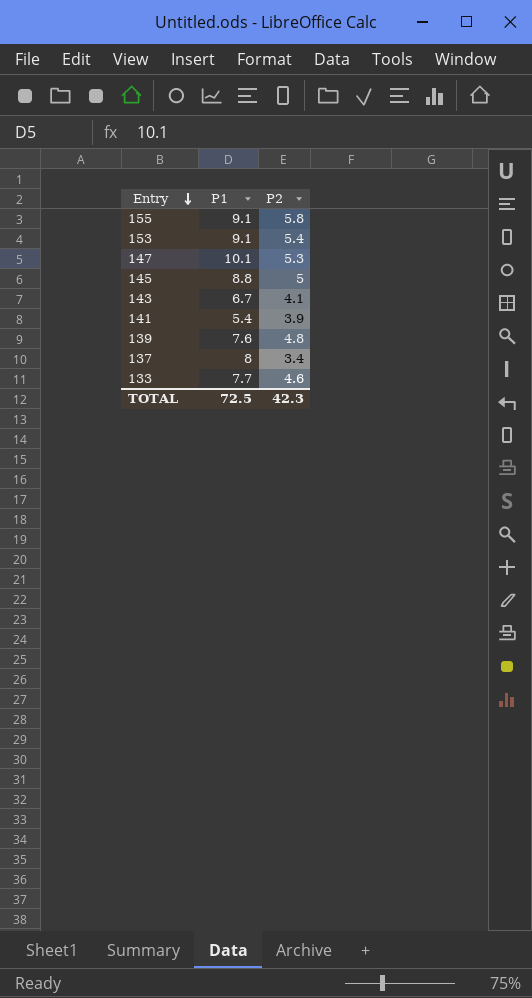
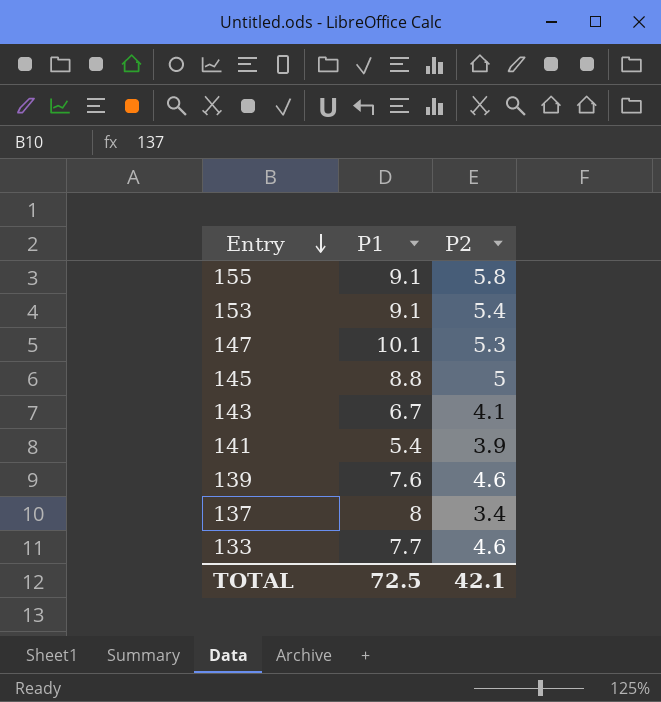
139 | P2: 4.8 -> 4.6
TOTAL | P2: 42.3 -> 42.1

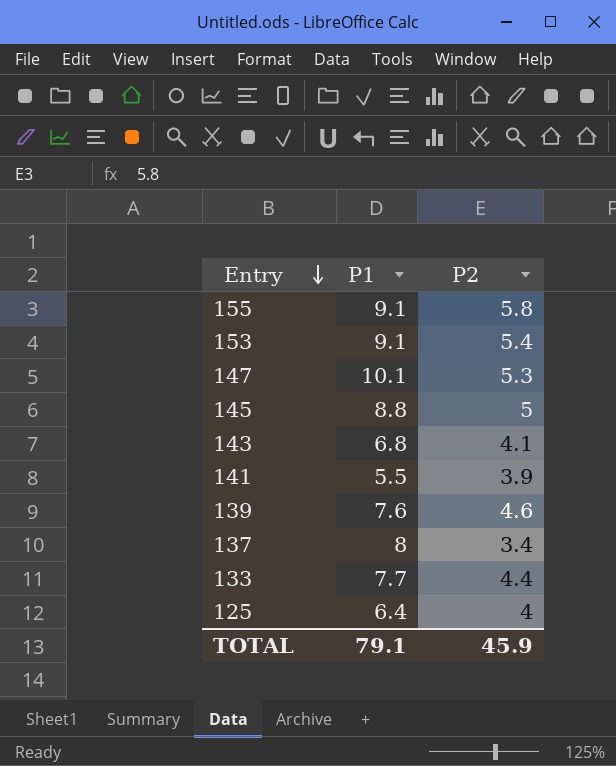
143 | P1: 6.7 -> 6.8
141 | P1: 5.4 -> 5.5
133 | P2: 4.6 -> 4.4
row 125: none -> 6.4 | 4
TOTAL | P1: 72.5 -> 79.1
TOTAL | P2: 42.1 -> 45.9

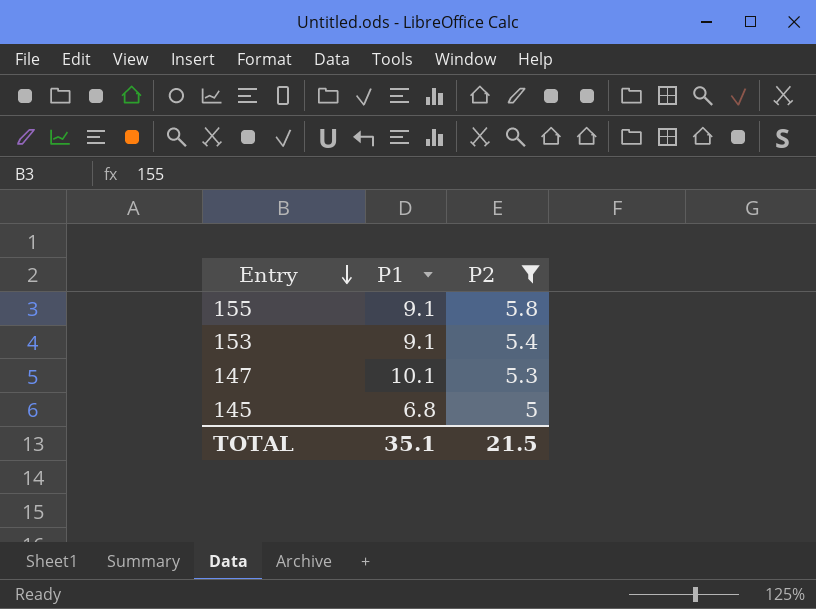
filter: none -> P2 >= 5
145 | P1: 8.8 -> 6.8
TOTAL | P1: 79.1 -> 35.1
TOTAL | P2: 45.9 -> 21.5

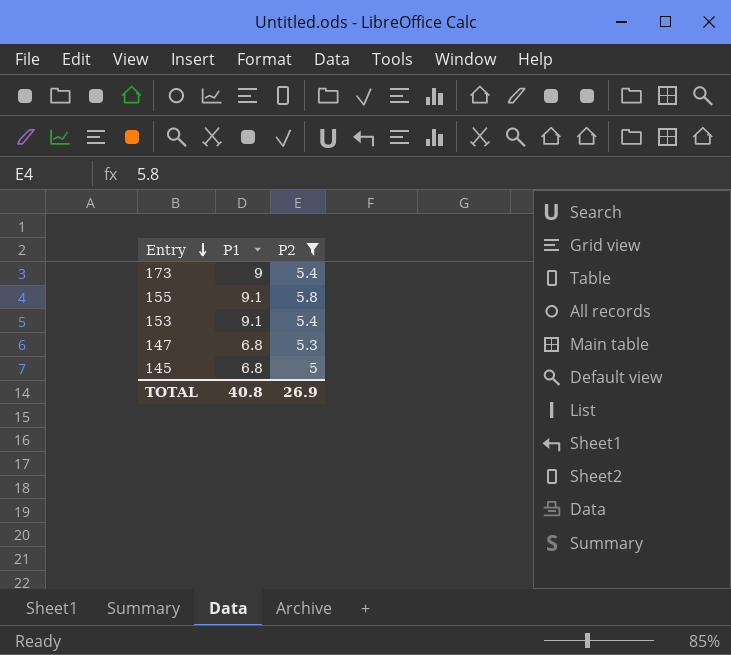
row 173: none -> 9 | 5.4
147 | P1: 10.1 -> 6.8
TOTAL | P1: 35.1 -> 40.8
TOTAL | P2: 21.5 -> 26.9

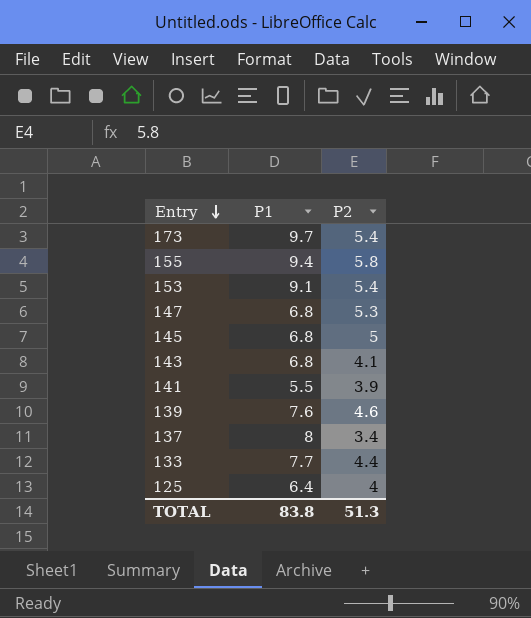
filter: P2 >= 5 -> none
173 | P1: 9 -> 9.7
155 | P1: 9.1 -> 9.4
TOTAL | P1: 40.8 -> 83.8
TOTAL | P2: 26.9 -> 51.3

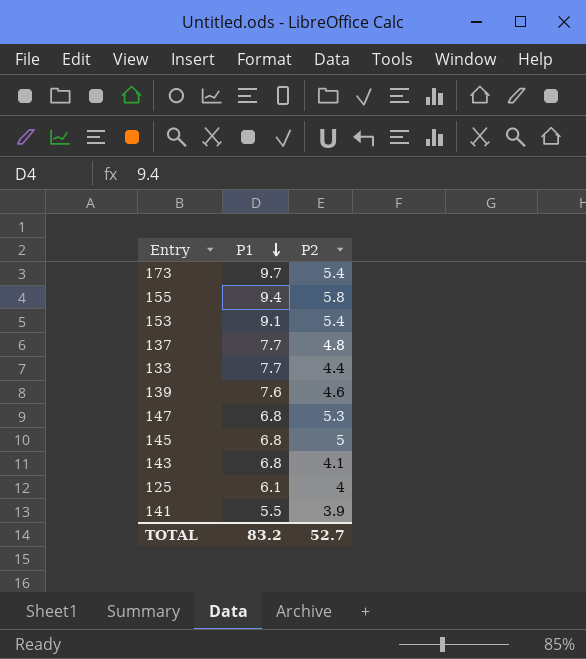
row order: Entry descending -> P1 descending
137 | P1: 8 -> 7.7
137 | P2: 3.4 -> 4.8
125 | P1: 6.4 -> 6.1
TOTAL | P1: 83.8 -> 83.2
TOTAL | P2: 51.3 -> 52.7

